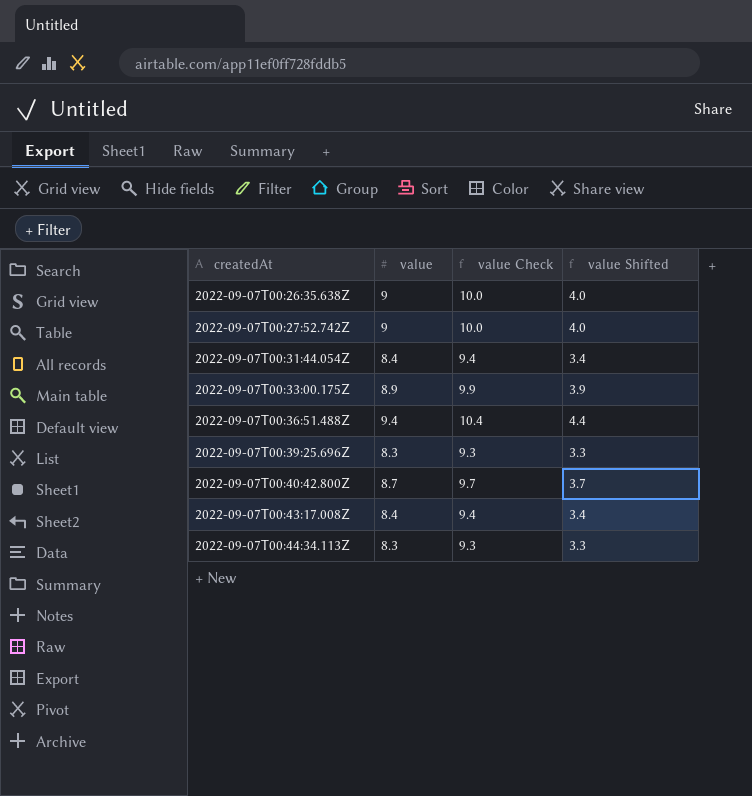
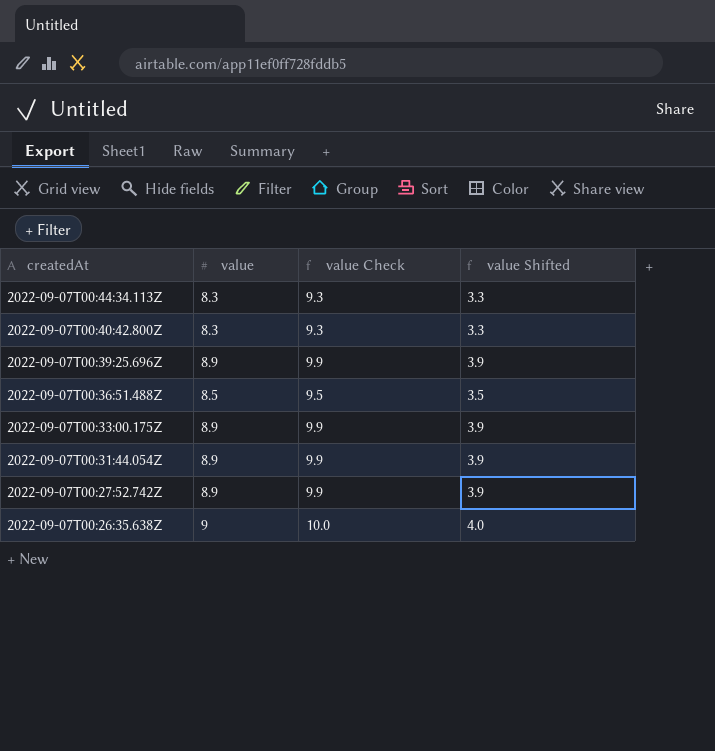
row order: createdAt ascending -> createdAt descending
row 2022-09-07T00:43:17.008Z: 8.4 | 9.4 | 3.4 -> none
2022-09-07T00:40:42.800Z | value: 8.7 -> 8.3
2022-09-07T00:40:42.800Z | value Check: 9.7 -> 9.3
2022-09-07T00:40:42.800Z | value Shifted: 3.7 -> 3.3
2022-09-07T00:39:25.696Z | value: 8.3 -> 8.9
2022-09-07T00:39:25.696Z | value Check: 9.3 -> 9.9
2022-09-07T00:39:25.696Z | value Shifted: 3.3 -> 3.9
2022-09-07T00:36:51.488Z | value: 9.4 -> 8.5
2022-09-07T00:36:51.488Z | value Check: 10.4 -> 9.5
2022-09-07T00:36:51.488Z | value Shifted: 4.4 -> 3.5
2022-09-07T00:31:44.054Z | value: 8.4 -> 8.9
2022-09-07T00:31:44.054Z | value Check: 9.4 -> 9.9
2022-09-07T00:31:44.054Z | value Shifted: 3.4 -> 3.9
2022-09-07T00:27:52.742Z | value: 9 -> 8.9
2022-09-07T00:27:52.742Z | value Check: 10.0 -> 9.9
2022-09-07T00:27:52.742Z | value Shifted: 4.0 -> 3.9

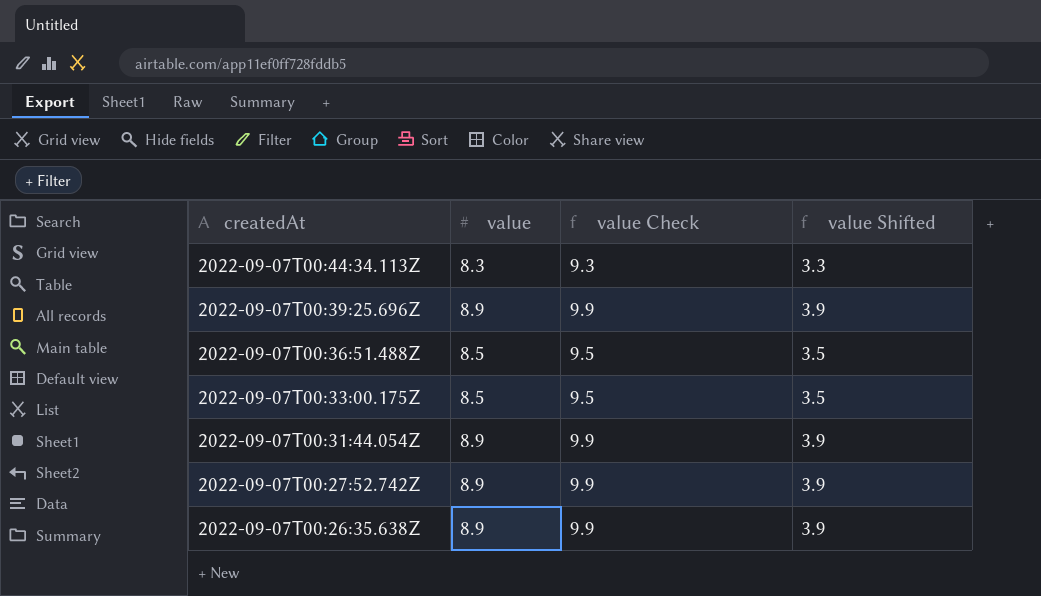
row 2022-09-07T00:40:42.800Z: 8.3 | 9.3 | 3.3 -> none
2022-09-07T00:33:00.175Z | value: 8.9 -> 8.5
2022-09-07T00:33:00.175Z | value Check: 9.9 -> 9.5
2022-09-07T00:33:00.175Z | value Shifted: 3.9 -> 3.5
2022-09-07T00:26:35.638Z | value: 9 -> 8.9
2022-09-07T00:26:35.638Z | value Check: 10.0 -> 9.9
2022-09-07T00:26:35.638Z | value Shifted: 4.0 -> 3.9

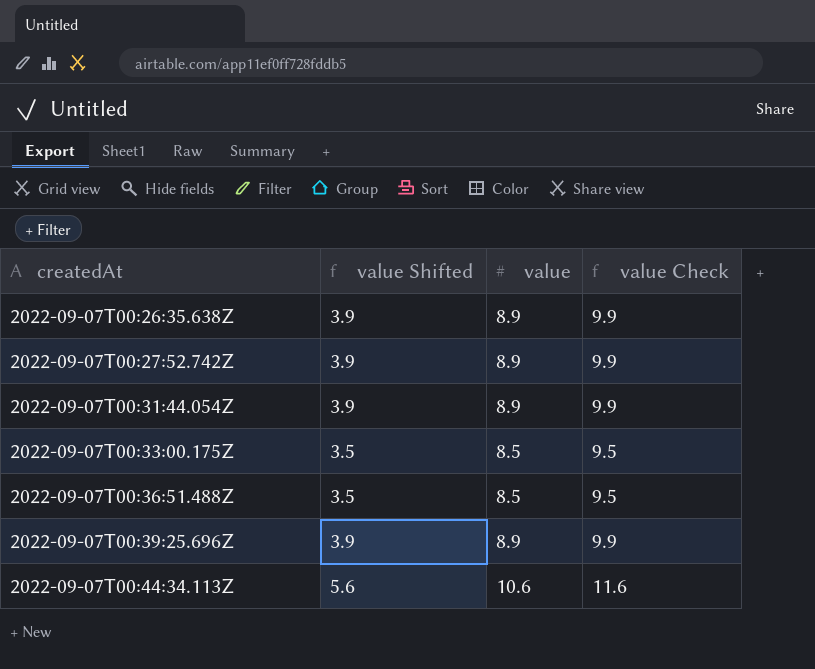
row order: createdAt descending -> createdAt ascending
column value Shifted | position: 4 -> 2
2022-09-07T00:44:34.113Z | value Shifted: 3.3 -> 5.6
2022-09-07T00:44:34.113Z | value: 8.3 -> 10.6
2022-09-07T00:44:34.113Z | value Check: 9.3 -> 11.6

